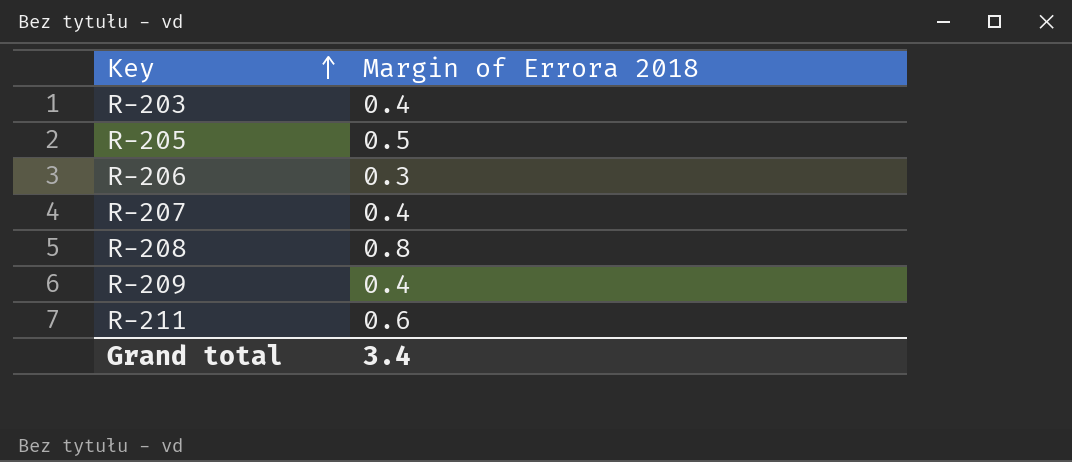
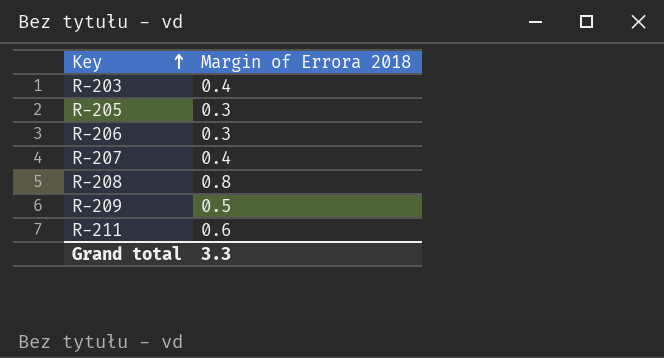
R-205 | Margin of Errora 2018: 0.5 -> 0.3
R-209 | Margin of Errora 2018: 0.4 -> 0.5
Grand total | Margin of Errora 2018: 3.4 -> 3.3

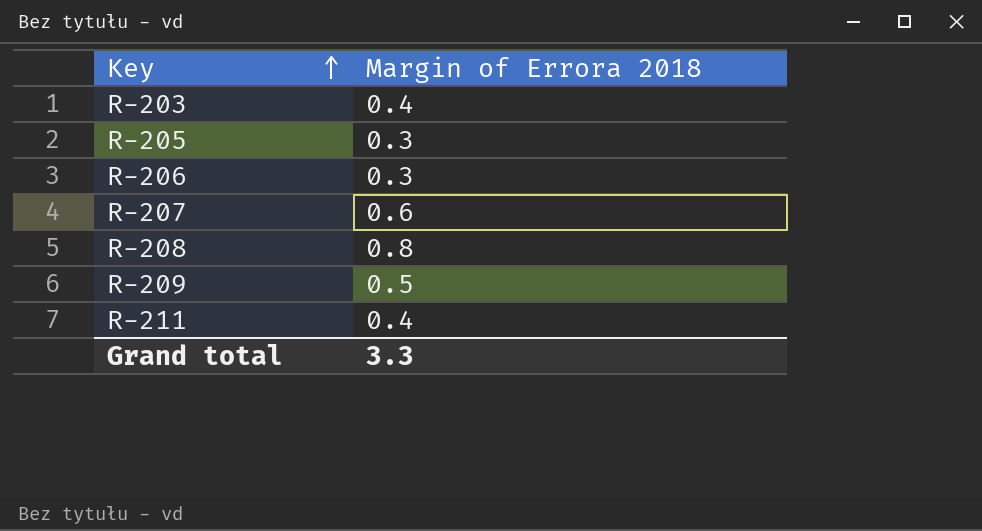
R-207 | Margin of Errora 2018: 0.4 -> 0.6
R-211 | Margin of Errora 2018: 0.6 -> 0.4

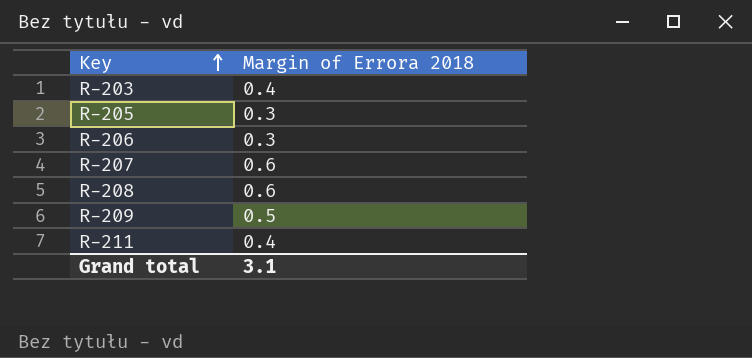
R-208 | Margin of Errora 2018: 0.8 -> 0.6
Grand total | Margin of Errora 2018: 3.3 -> 3.1

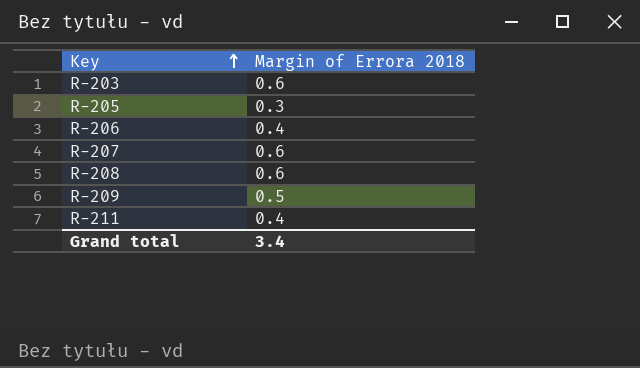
R-203 | Margin of Errora 2018: 0.4 -> 0.6
R-206 | Margin of Errora 2018: 0.3 -> 0.4
Grand total | Margin of Errora 2018: 3.1 -> 3.4

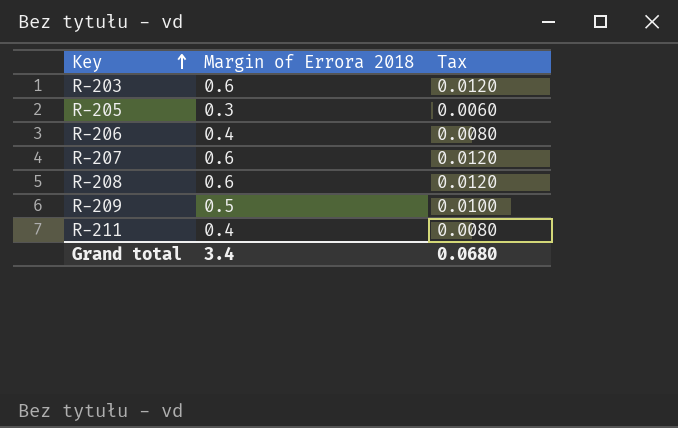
column Tax | formula: none -> [Margin of Errora 2018] * 0.02

